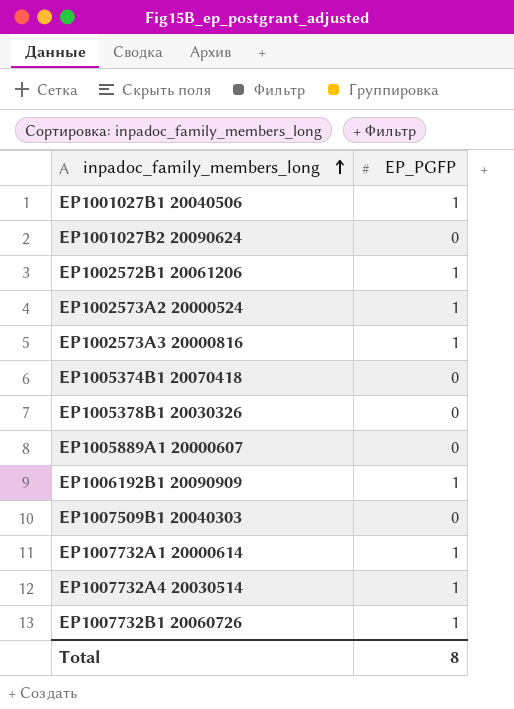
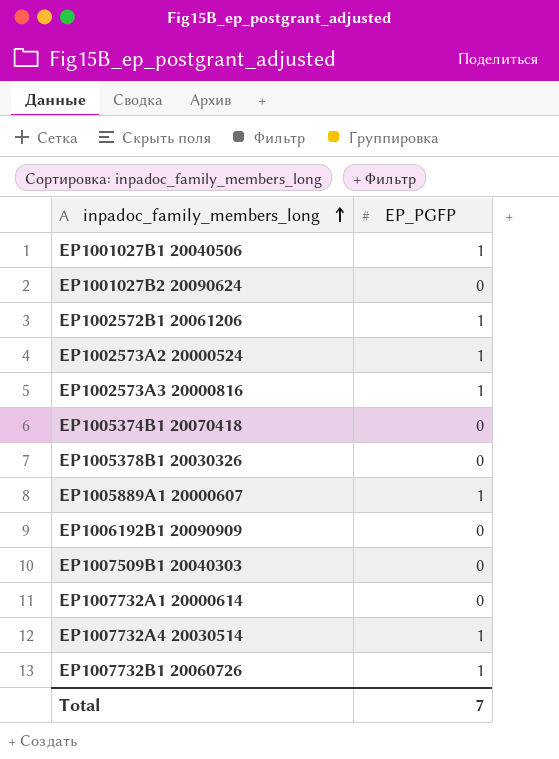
EP1005889A1 20000607 | EP_PGFP: 0 -> 1
EP1006192B1 20090909 | EP_PGFP: 1 -> 0
EP1007732A1 20000614 | EP_PGFP: 1 -> 0
Total | EP_PGFP: 8 -> 7

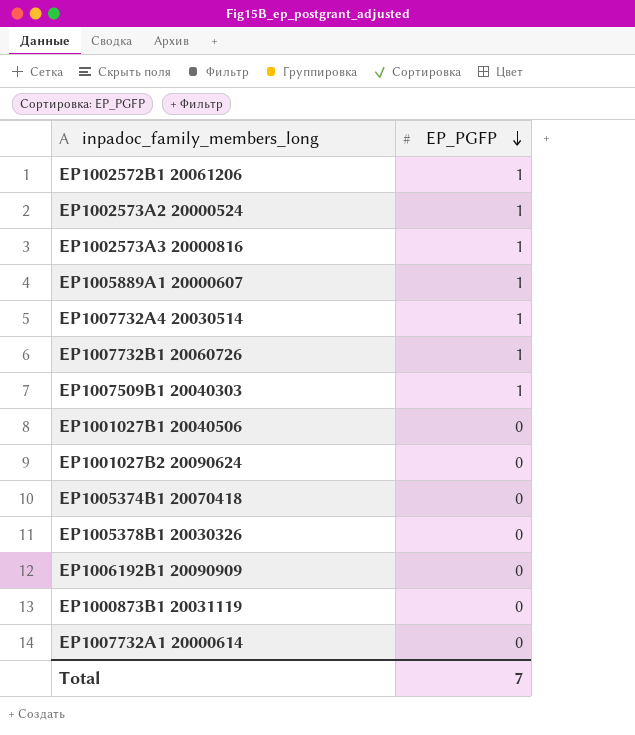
row order: inpadoc_family_members_long ascending -> EP_PGFP descending
EP1007509B1 20040303 | EP_PGFP: 0 -> 1
EP1001027B1 20040506 | EP_PGFP: 1 -> 0
row EP1000873B1 20031119: none -> 0

